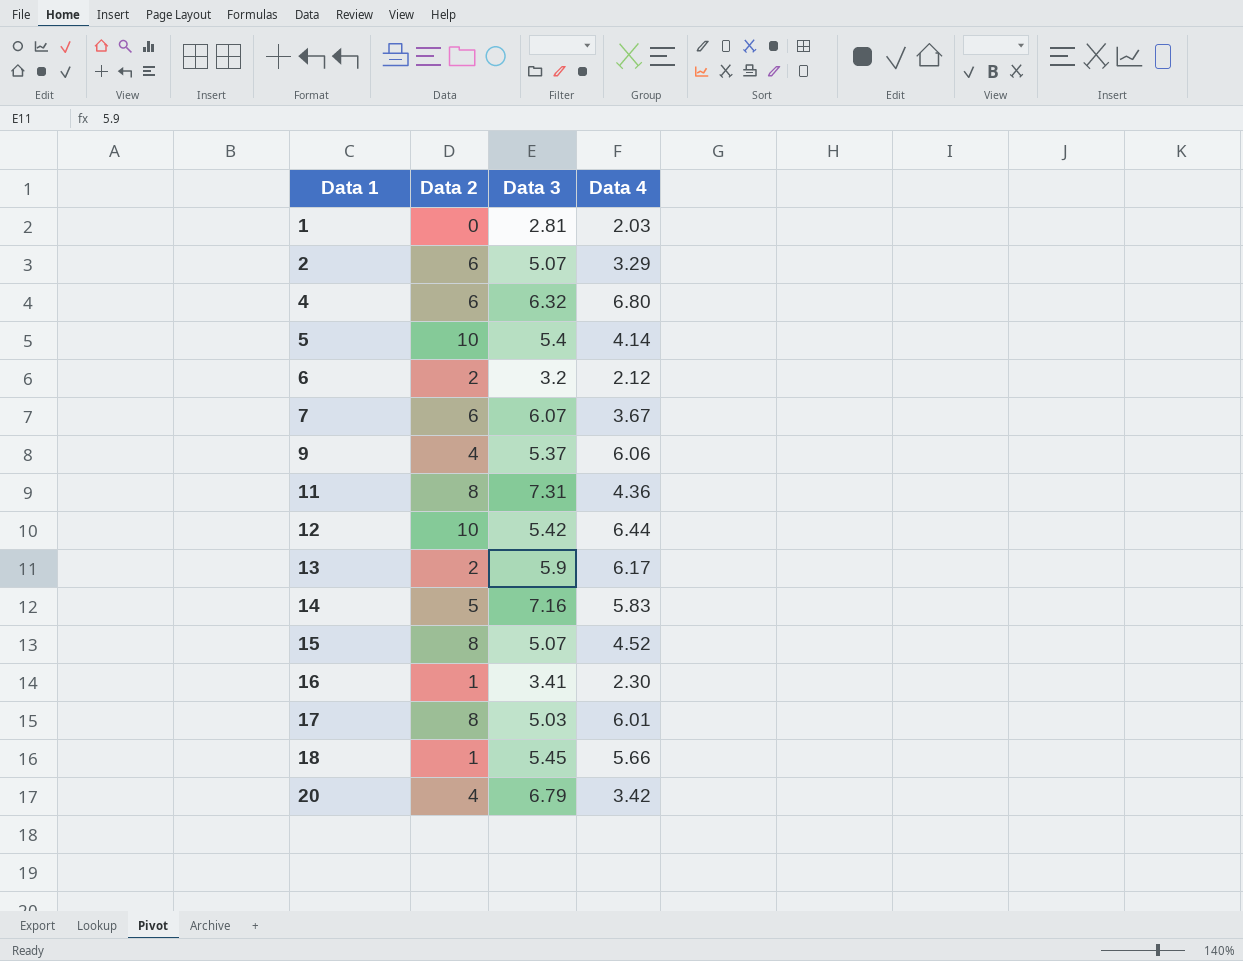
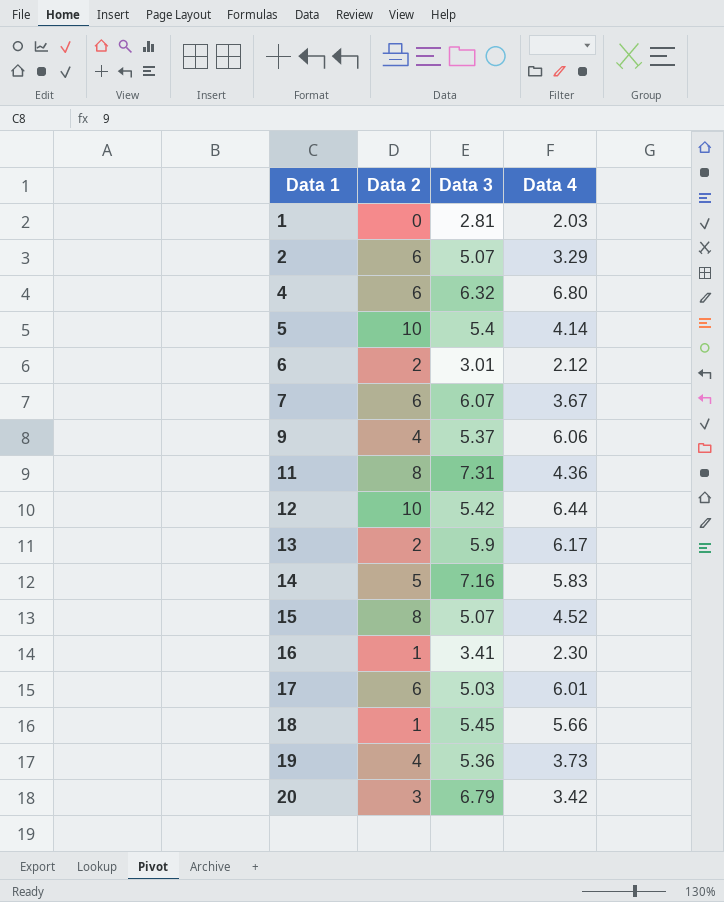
6 | Data 3: 3.2 -> 3.01
17 | Data 2: 8 -> 6
row 19: none -> 4 | 5.36 | 3.73
20 | Data 2: 4 -> 3

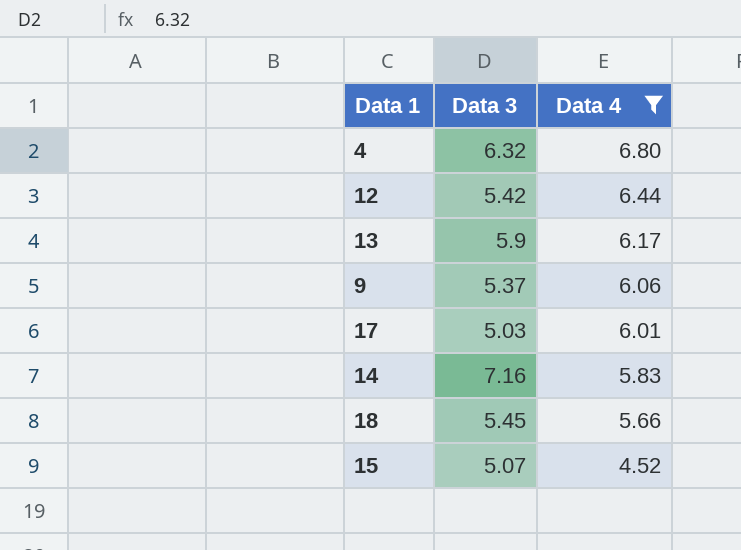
filter: none -> Data 4 >= 4.52
row order: Data 1 ascending -> Data 4 descending
column Data 2 | position: 2 -> none

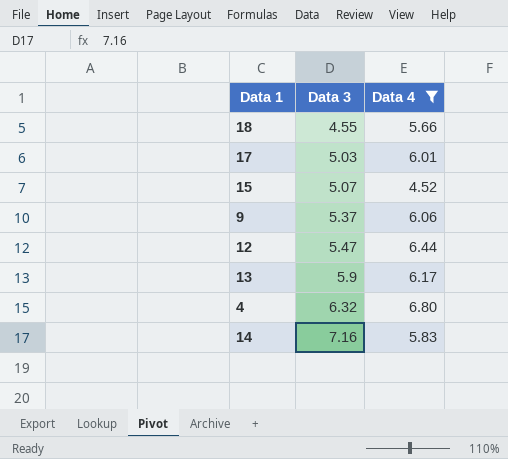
row order: Data 4 descending -> Data 3 ascending
18 | Data 3: 5.45 -> 4.55
12 | Data 3: 5.42 -> 5.47

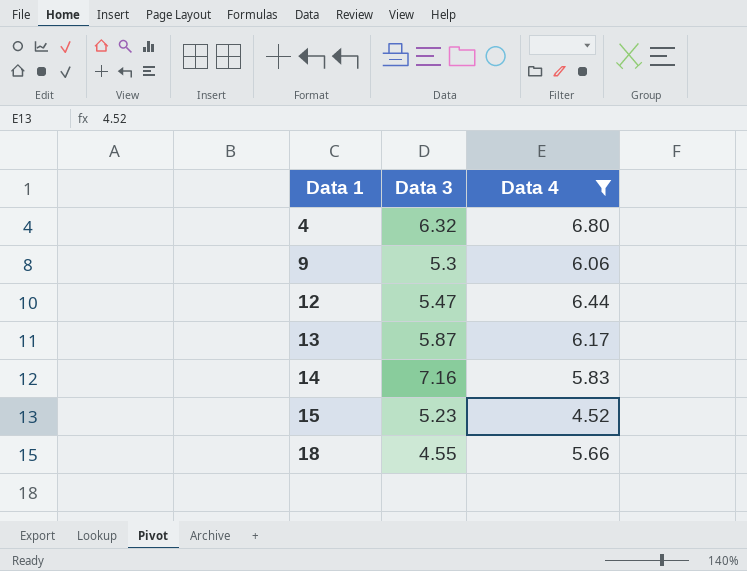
row order: Data 3 ascending -> Data 1 ascending
row 17: 5.03 | 6.01 -> none
9 | Data 3: 5.37 -> 5.3
13 | Data 3: 5.9 -> 5.87
15 | Data 3: 5.07 -> 5.23

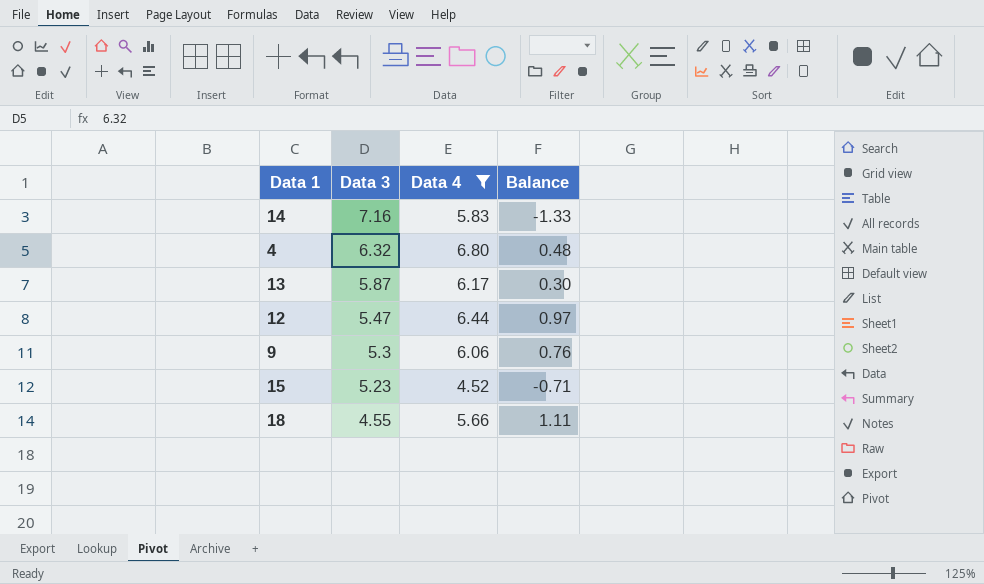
row order: Data 1 ascending -> Data 3 descending
column Balance | formula: none -> [Data 4] - [Data 3]

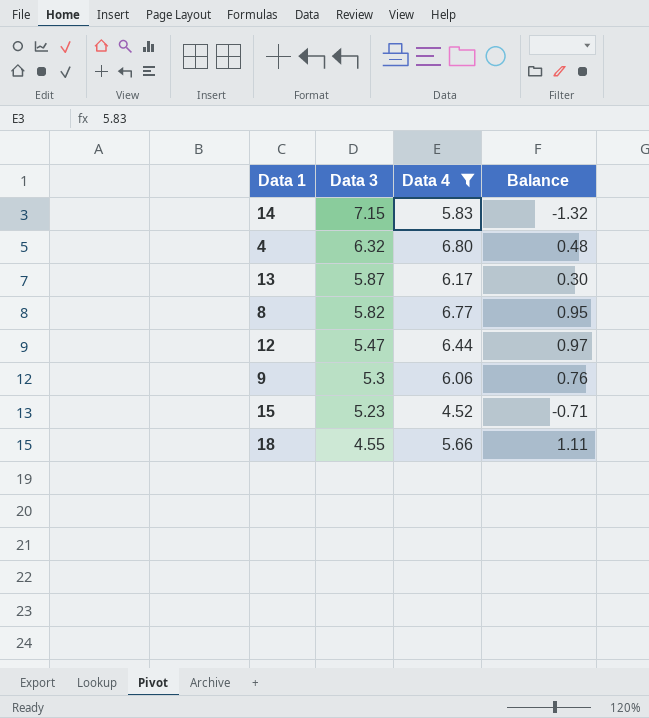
14 | Data 3: 7.16 -> 7.15
14 | Balance: -1.33 -> -1.32
row 8: none -> 5.82 | 6.77 | 0.95

